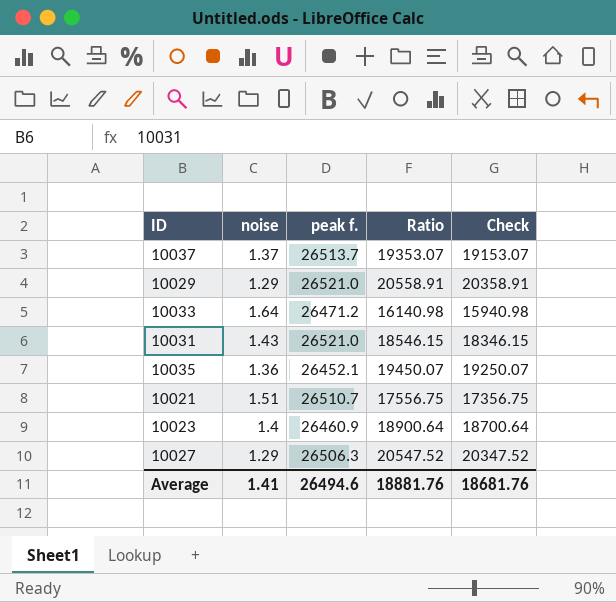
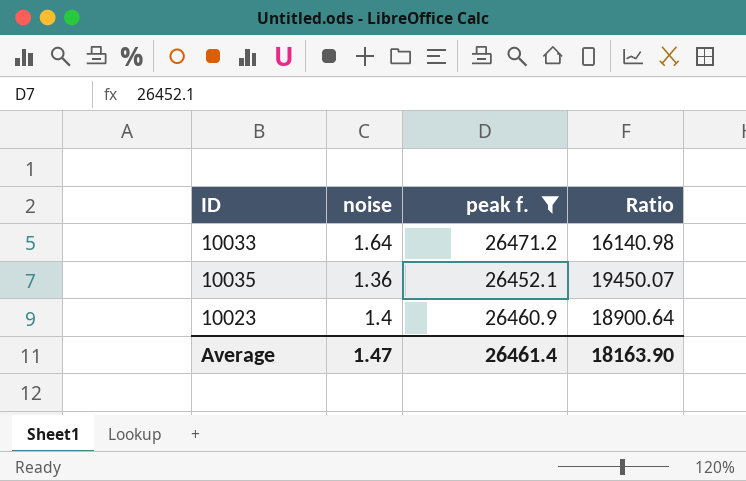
filter: none -> peak f. <= 26471.2
column Check | formula: [Ratio] - 200 -> none
Average | noise: 1.41 -> 1.47
Average | peak f.: 26494.6 -> 26461.4
Average | Ratio: 18881.76 -> 18163.90

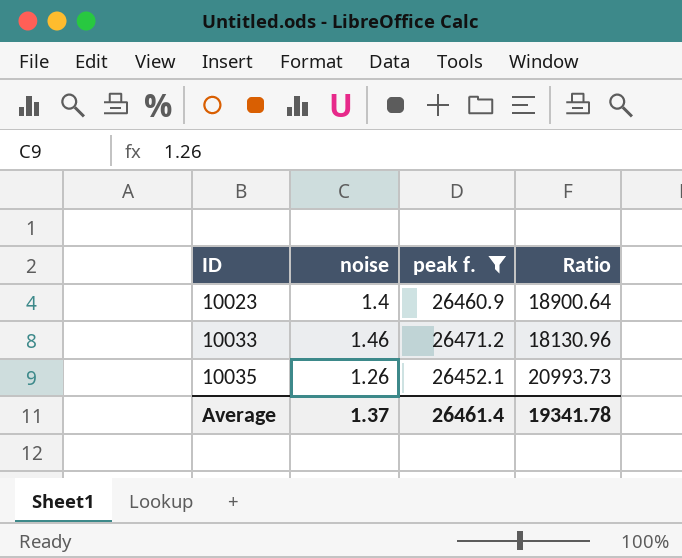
row order: none -> ID ascending
10033 | noise: 1.64 -> 1.46
10033 | Ratio: 16140.98 -> 18130.96
10035 | noise: 1.36 -> 1.26
10035 | Ratio: 19450.07 -> 20993.73
Average | noise: 1.47 -> 1.37
Average | Ratio: 18163.90 -> 19341.78

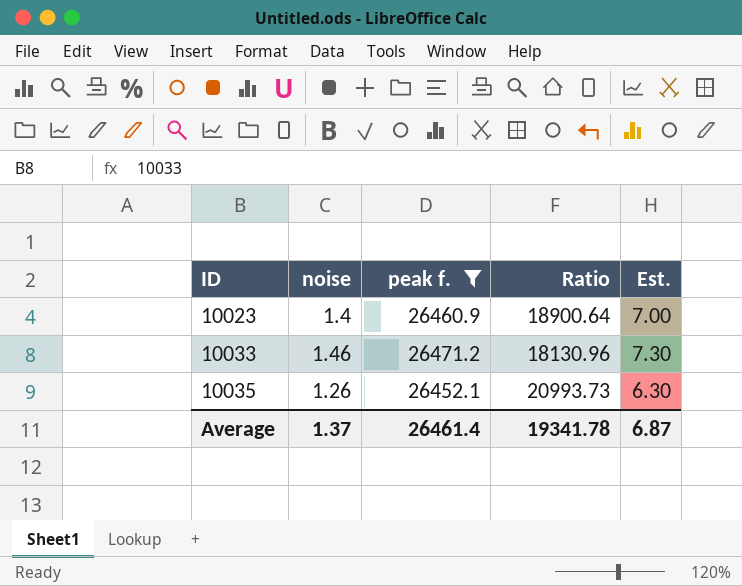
column Est. | formula: none -> [noise] * 5

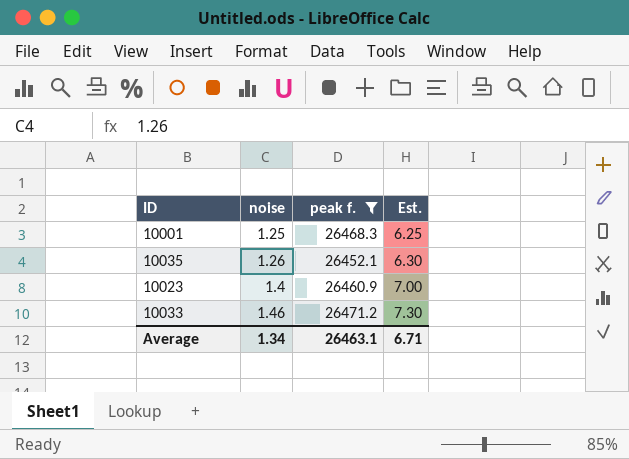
row order: ID ascending -> noise ascending
column Ratio | formula: [peak f.] / [noise] -> none
row 10001: none -> 1.25 | 26468.3 | 6.25
Average | noise: 1.37 -> 1.34
Average | peak f.: 26461.4 -> 26463.1
Average | Est.: 6.87 -> 6.71

